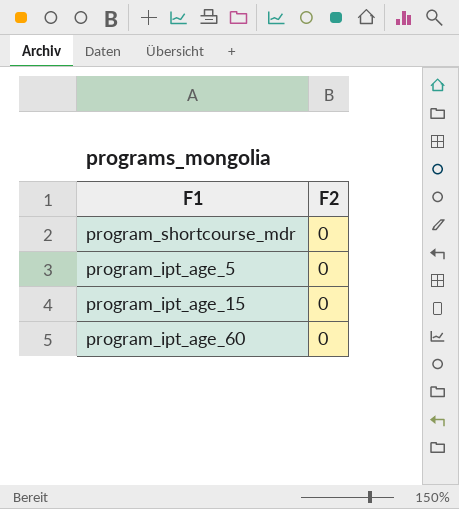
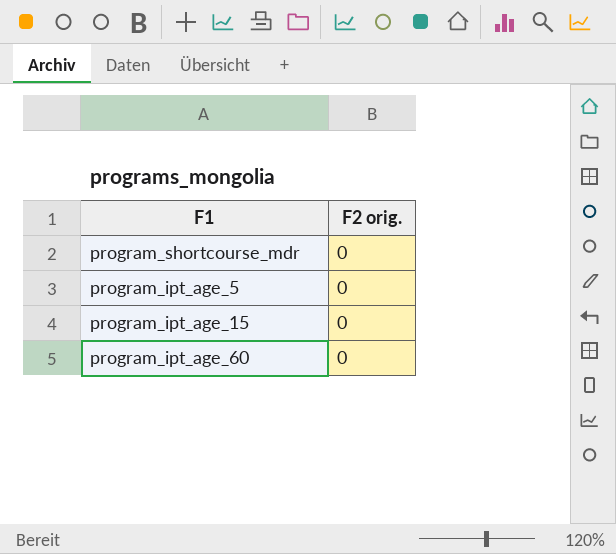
column name: F2 -> F2 orig.

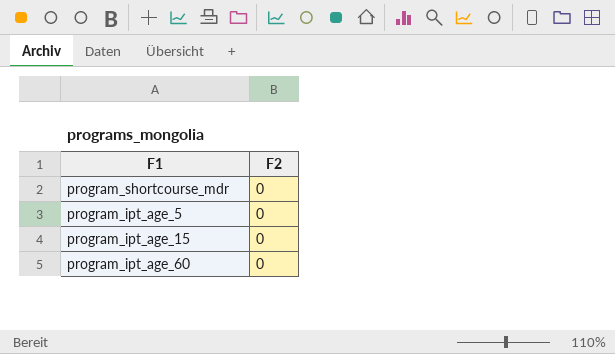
column name: F2 orig. -> F2

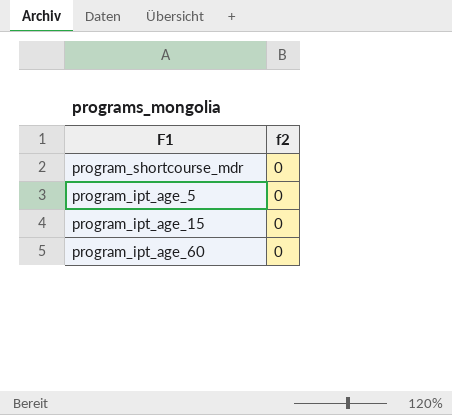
column name: F2 -> f2

